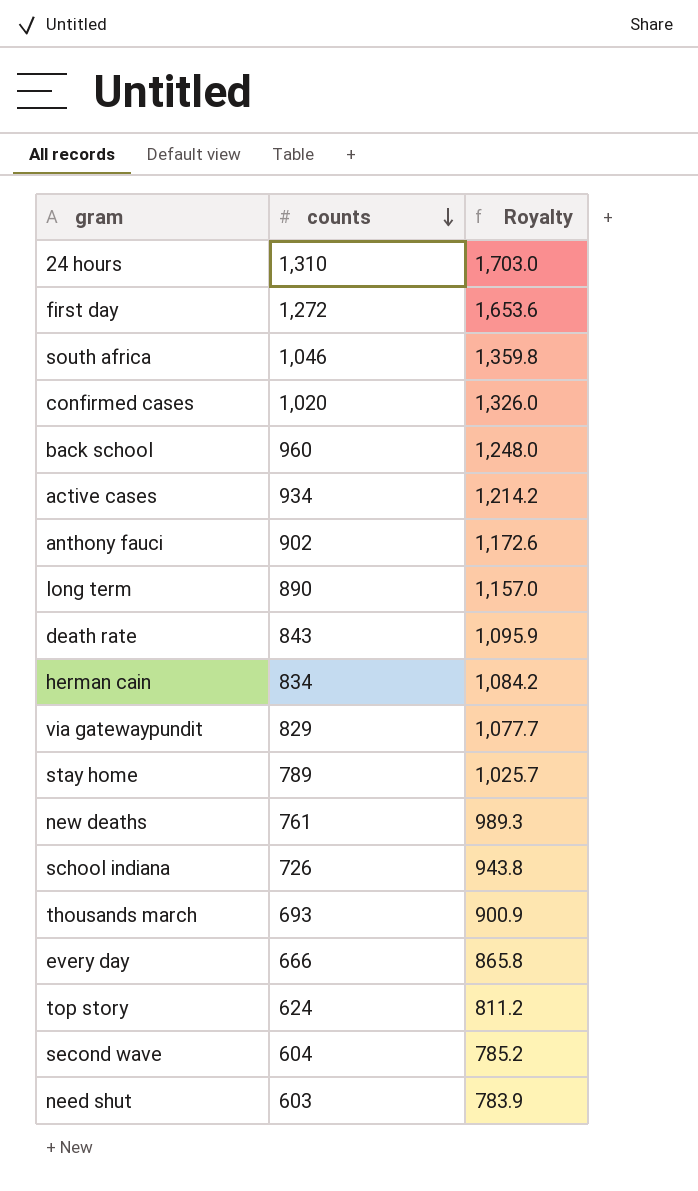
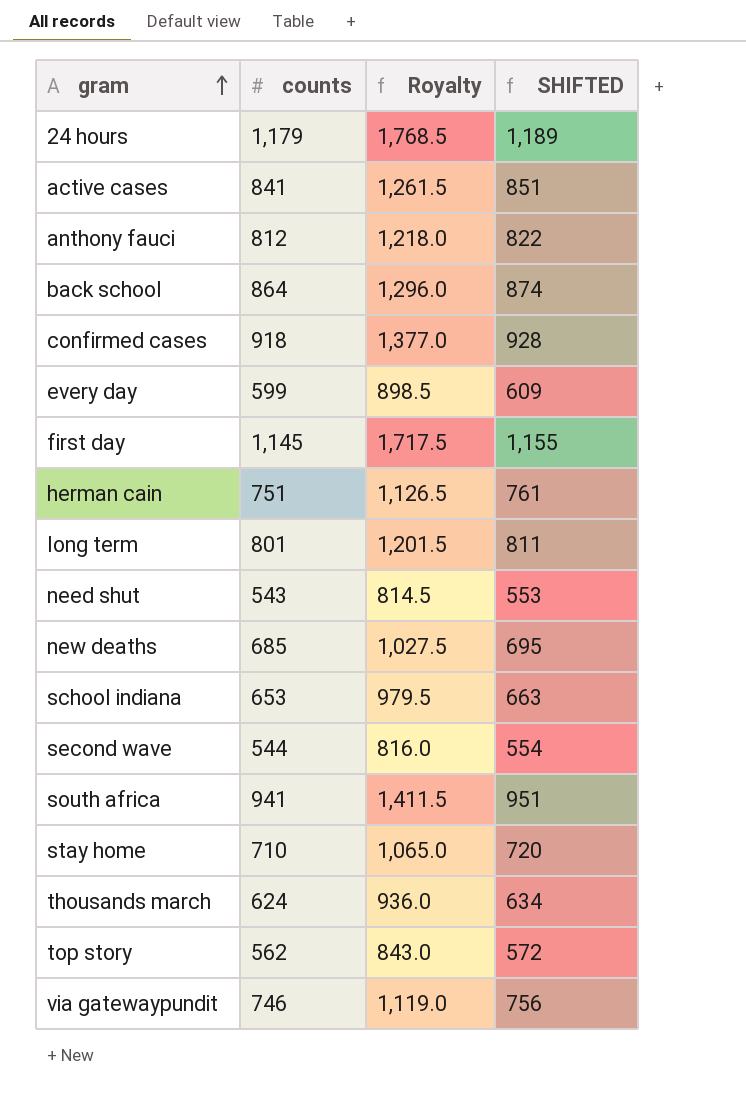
row order: counts descending -> gram ascending
column Royalty | formula: [counts] * 1.3 -> [counts] * 1.5
column SHIFTED | formula: none -> [counts] + 10
row death rate: 843 | 1,095.9 -> none
24 hours | counts: 1,310 -> 1,179
active cases | counts: 934 -> 841
anthony fauci | counts: 902 -> 812
back school | counts: 960 -> 864
confirmed cases | counts: 1,020 -> 918
every day | counts: 666 -> 599
first day | counts: 1,272 -> 1,145
herman cain | counts: 834 -> 751
long term | counts: 890 -> 801
need shut | counts: 603 -> 543
new deaths | counts: 761 -> 685
school indiana | counts: 726 -> 653
second wave | counts: 604 -> 544
south africa | counts: 1,046 -> 941
stay home | counts: 789 -> 710
thousands march | counts: 693 -> 624
top story | counts: 624 -> 562
via gatewaypundit | counts: 829 -> 746

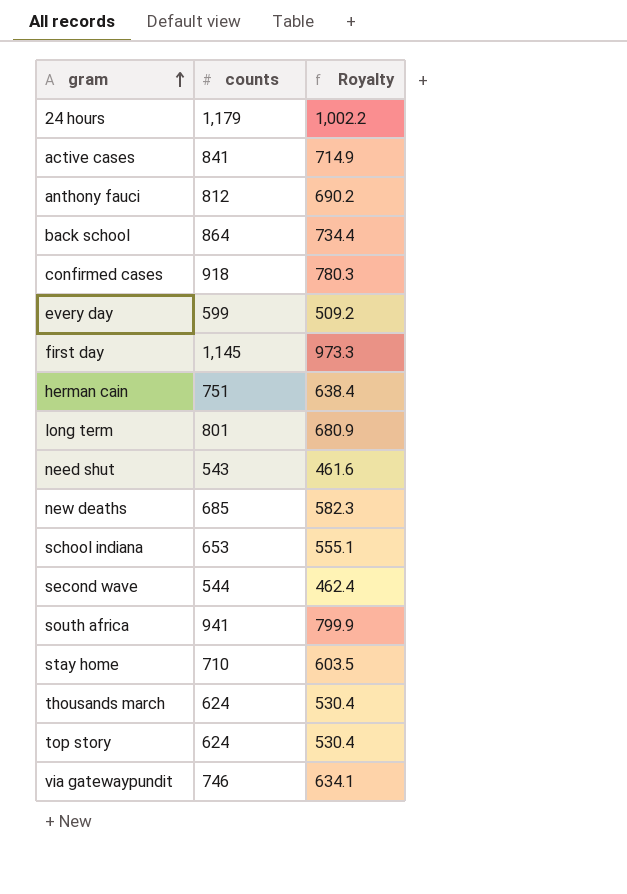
column SHIFTED | formula: [counts] + 10 -> none
column Royalty | formula: [counts] * 1.5 -> [counts] * 0.85
top story | counts: 562 -> 624

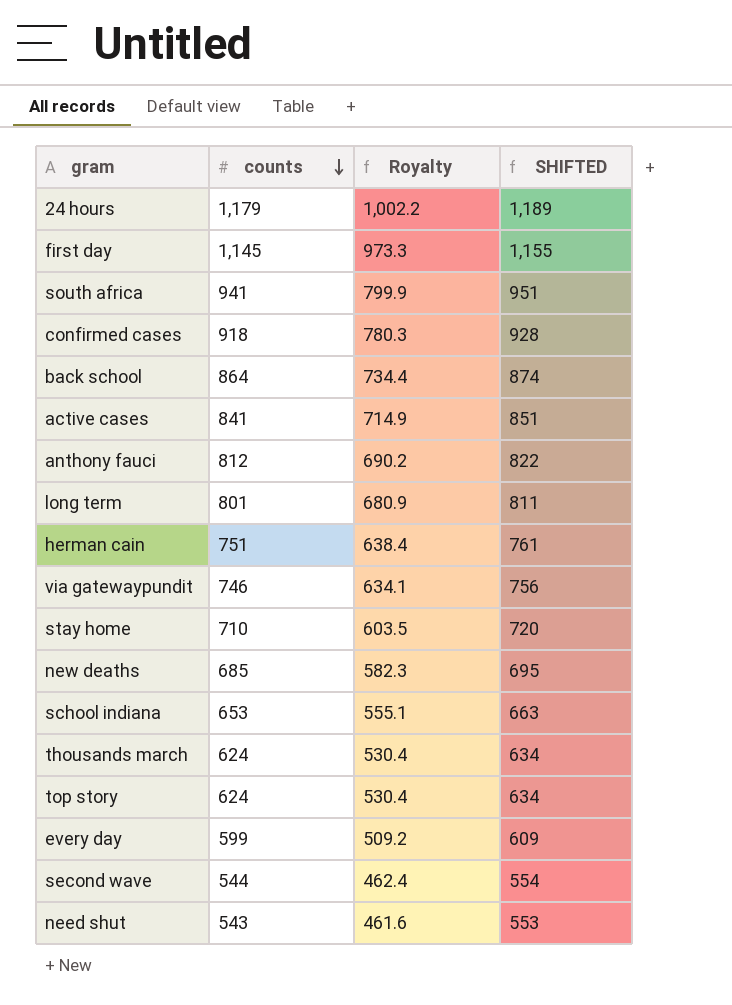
row order: gram ascending -> counts descending
column SHIFTED | formula: none -> [counts] + 10

